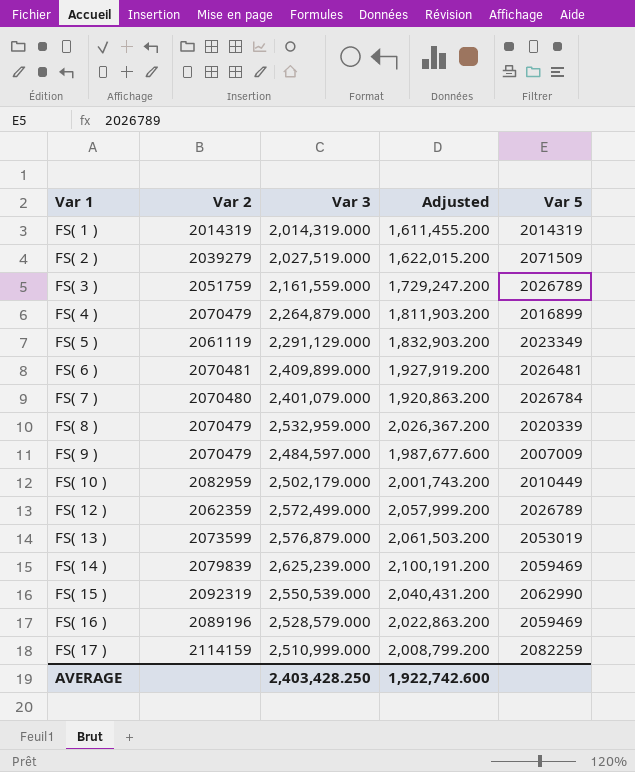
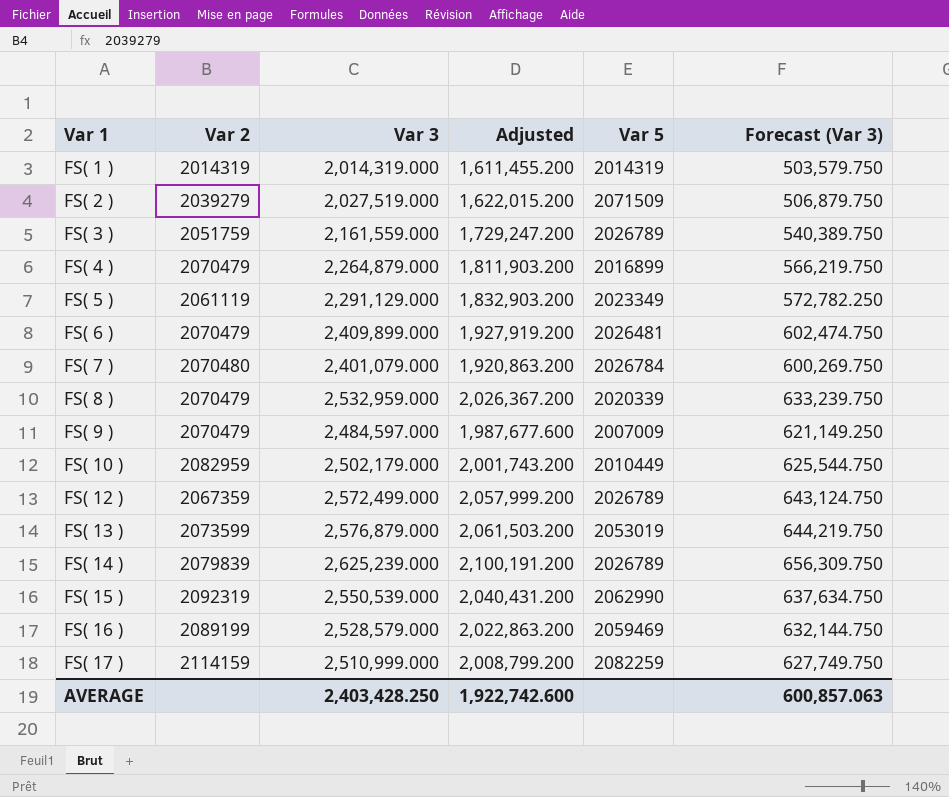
column Forecast (Var 3) | formula: none -> [Var 3] * 0.25
FS( 6 ) | Var 2: 2070481 -> 2070479
FS( 12 ) | Var 2: 2062359 -> 2067359
FS( 14 ) | Var 5: 2059469 -> 2026789
FS( 16 ) | Var 2: 2089196 -> 2089199

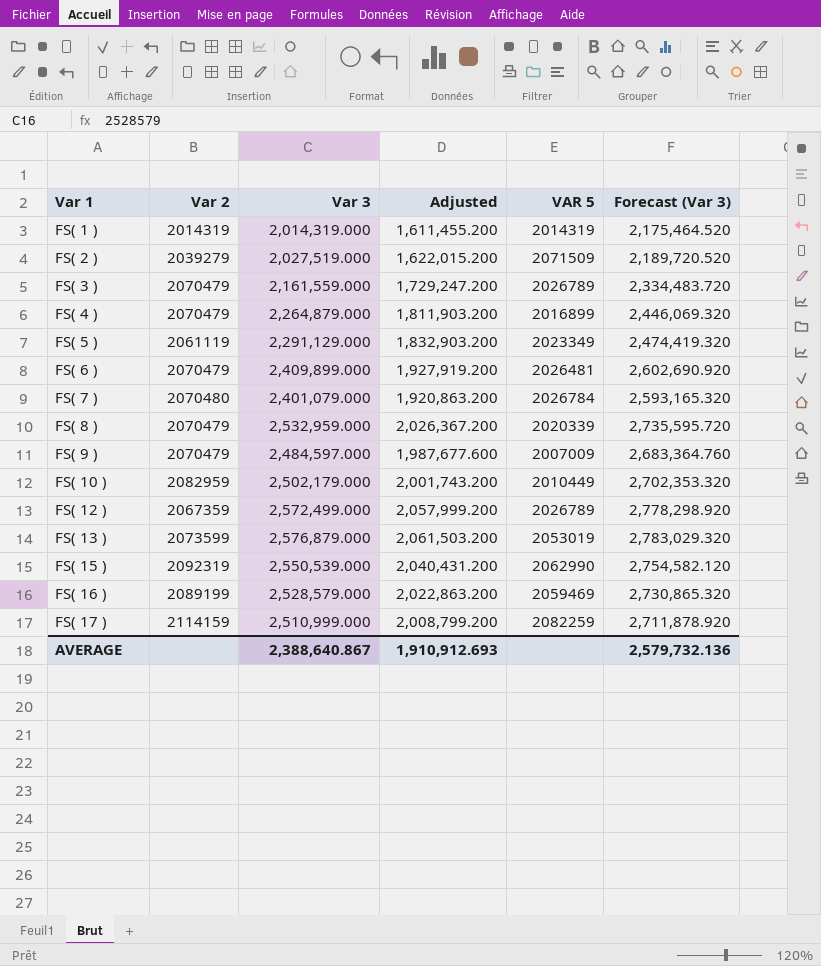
column name: Var 5 -> VAR 5
column Forecast (Var 3) | formula: [Var 3] * 0.25 -> [Var 3] * 1.08
row FS( 14 ): 2079839 | 2,625,239.000 | 2,100,191.200 | 2026789 | 656,309.750 -> none
FS( 3 ) | Var 2: 2051759 -> 2070479
AVERAGE | Var 3: 2,403,428.250 -> 2,388,640.867
AVERAGE | Adjusted: 1,922,742.600 -> 1,910,912.693
AVERAGE | Forecast (Var 3): 600,857.063 -> 2,579,732.136

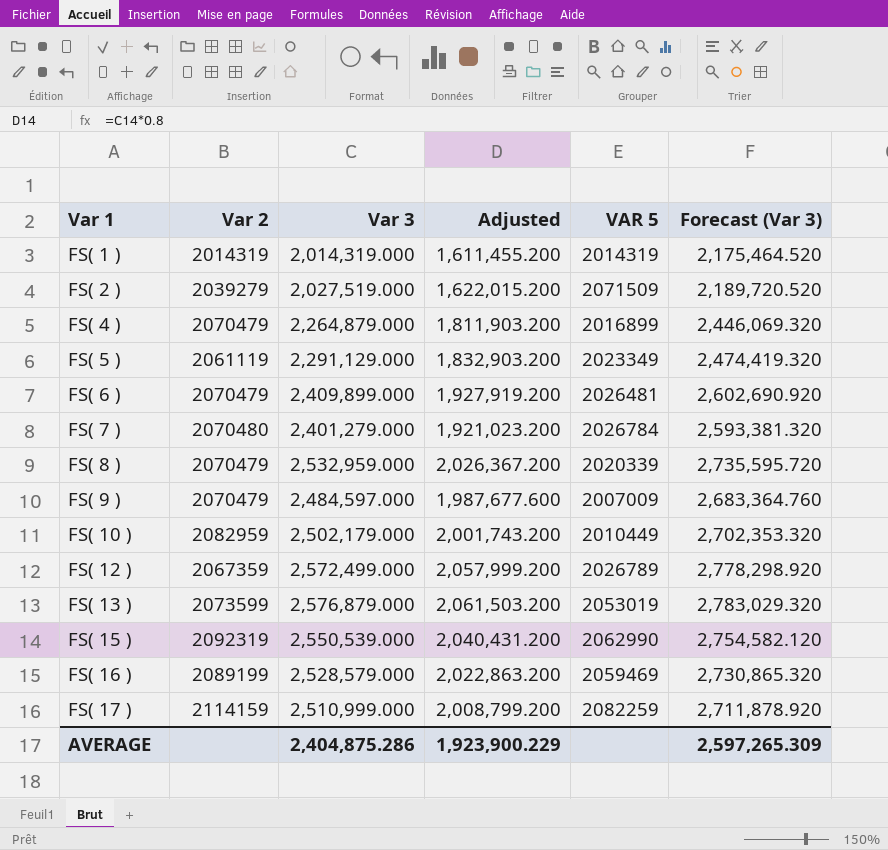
row FS( 3 ): 2070479 | 2,161,559.000 | 1,729,247.200 | 2026789 | 2,334,483.720 -> none
FS( 7 ) | Var 3: 2,401,079.000 -> 2,401,279.000
FS( 7 ) | Adjusted: 1,920,863.200 -> 1,921,023.200
FS( 7 ) | Forecast (Var 3): 2,593,165.320 -> 2,593,381.320
AVERAGE | Var 3: 2,388,640.867 -> 2,404,875.286
AVERAGE | Adjusted: 1,910,912.693 -> 1,923,900.229
AVERAGE | Forecast (Var 3): 2,579,732.136 -> 2,597,265.309

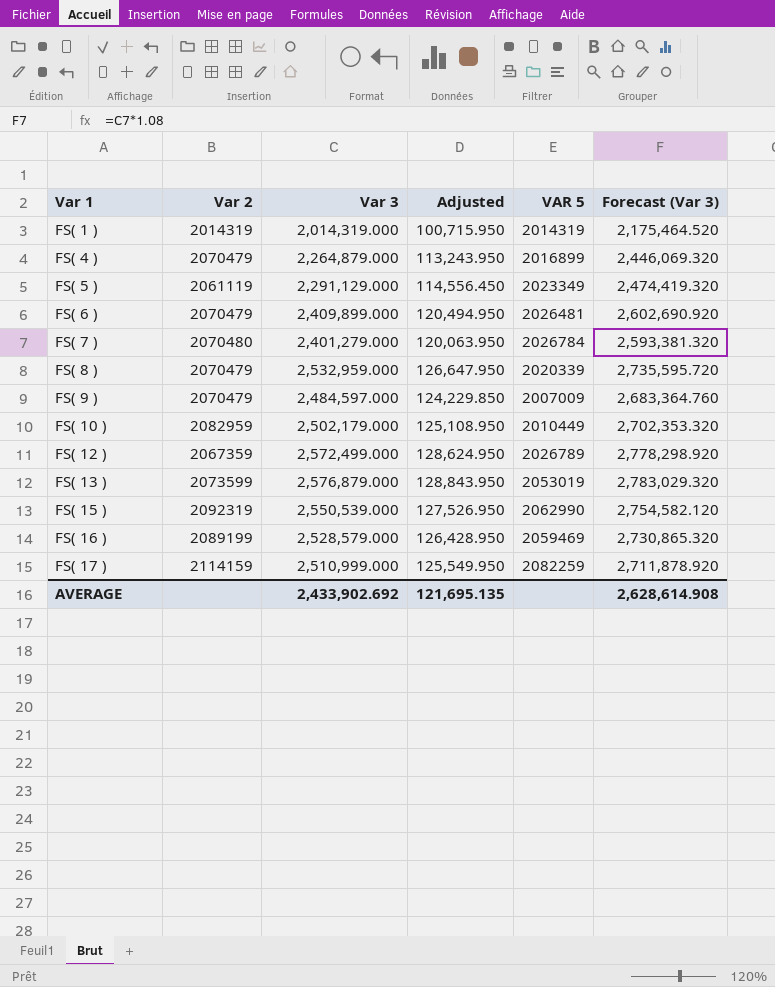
column Adjusted | formula: [Var 3] * 0.8 -> [Var 3] * 0.05
row FS( 2 ): 2039279 | 2,027,519.000 | 1,622,015.200 | 2071509 | 2,189,720.520 -> none
AVERAGE | Var 3: 2,404,875.286 -> 2,433,902.692
AVERAGE | Adjusted: 1,923,900.229 -> 121,695.135
AVERAGE | Forecast (Var 3): 2,597,265.309 -> 2,628,614.908

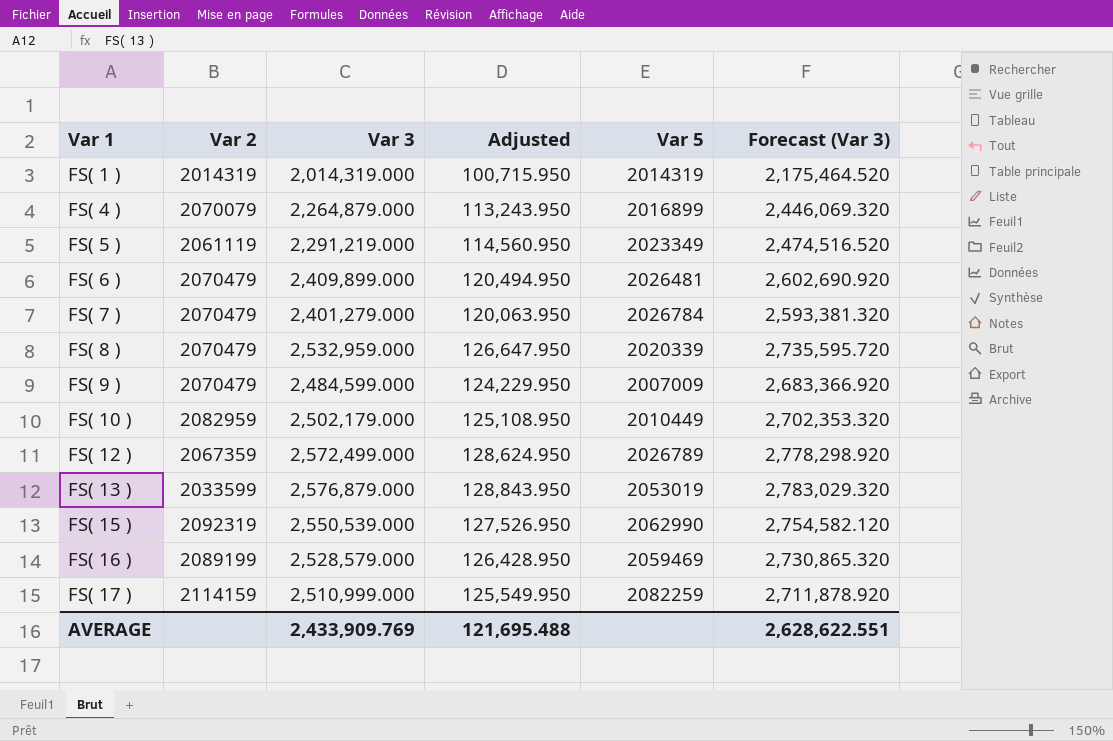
column name: VAR 5 -> Var 5
FS( 4 ) | Var 2: 2070479 -> 2070079
FS( 5 ) | Var 3: 2,291,129.000 -> 2,291,219.000
FS( 5 ) | Adjusted: 114,556.450 -> 114,560.950
FS( 5 ) | Forecast (Var 3): 2,474,419.320 -> 2,474,516.520
FS( 7 ) | Var 2: 2070480 -> 2070479
FS( 9 ) | Var 3: 2,484,597.000 -> 2,484,599.000
FS( 9 ) | Adjusted: 124,229.850 -> 124,229.950
FS( 9 ) | Forecast (Var 3): 2,683,364.760 -> 2,683,366.920
FS( 13 ) | Var 2: 2073599 -> 2033599
AVERAGE | Var 3: 2,433,902.692 -> 2,433,909.769
AVERAGE | Adjusted: 121,695.135 -> 121,695.488
AVERAGE | Forecast (Var 3): 2,628,614.908 -> 2,628,622.551

